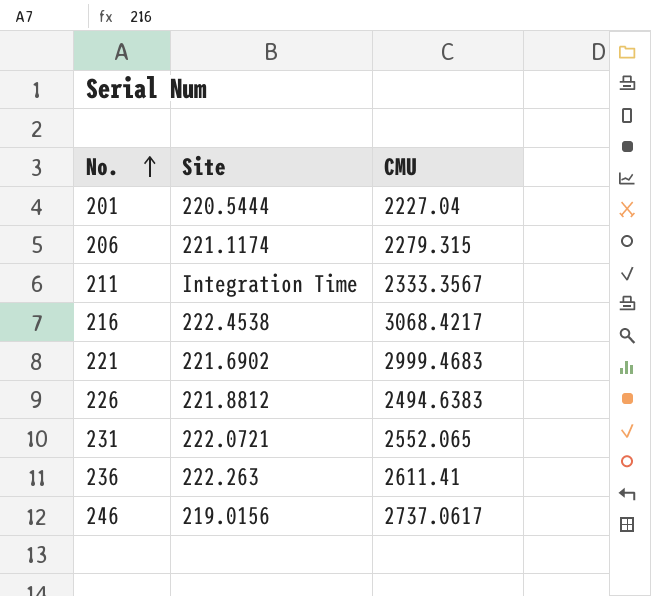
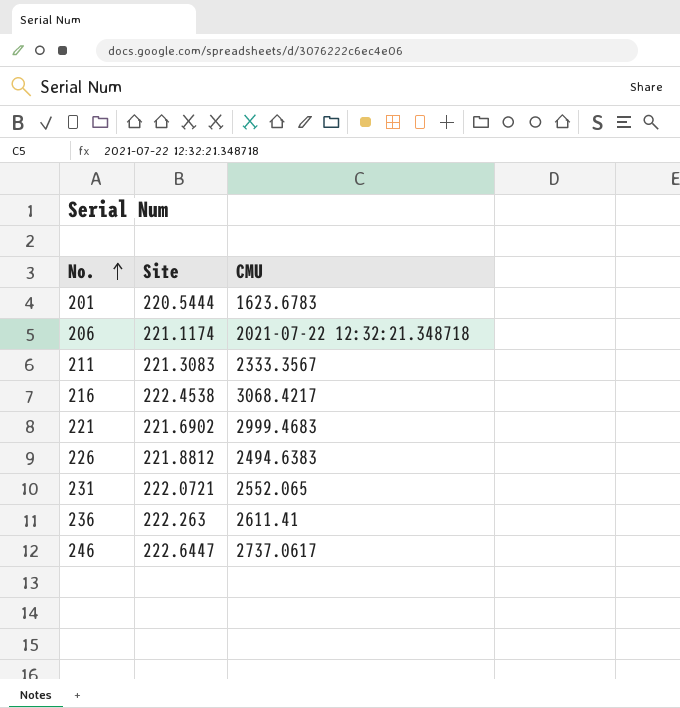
201 | CMU: 2227.04 -> 1623.6783
206 | CMU: 2279.315 -> 2021-07-22 12:32:21.348718
211 | Site: Integration Time -> 221.3083
246 | Site: 219.0156 -> 222.6447

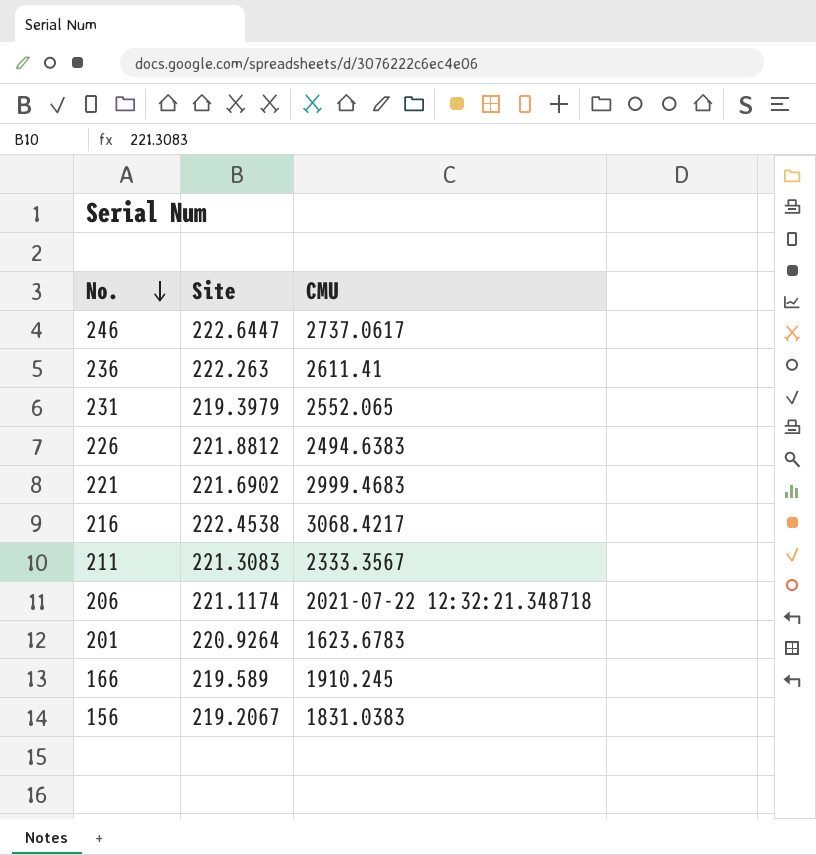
row order: No. ascending -> No. descending
231 | Site: 222.0721 -> 219.3979
201 | Site: 220.5444 -> 220.9264
row 166: none -> 219.589 | 1910.245
row 156: none -> 219.2067 | 1831.0383

